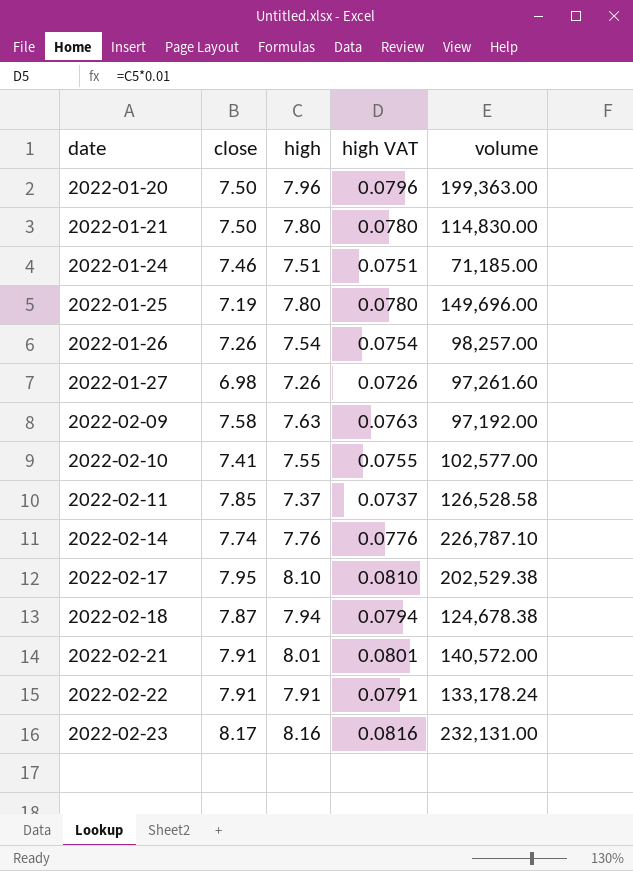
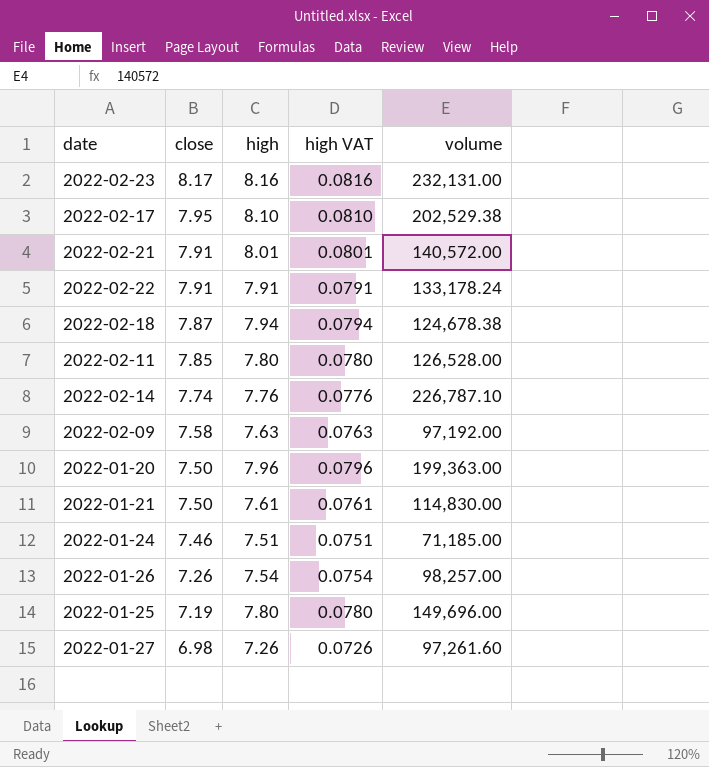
row order: date ascending -> close descending
row 2022-02-10: 7.41 | 7.55 | 0.0755 | 102,577.00 -> none
2022-02-11 | high: 7.37 -> 7.80
2022-02-11 | high VAT: 0.0737 -> 0.0780
2022-02-11 | volume: 126,528.58 -> 126,528.00
2022-01-21 | high: 7.80 -> 7.61
2022-01-21 | high VAT: 0.0780 -> 0.0761

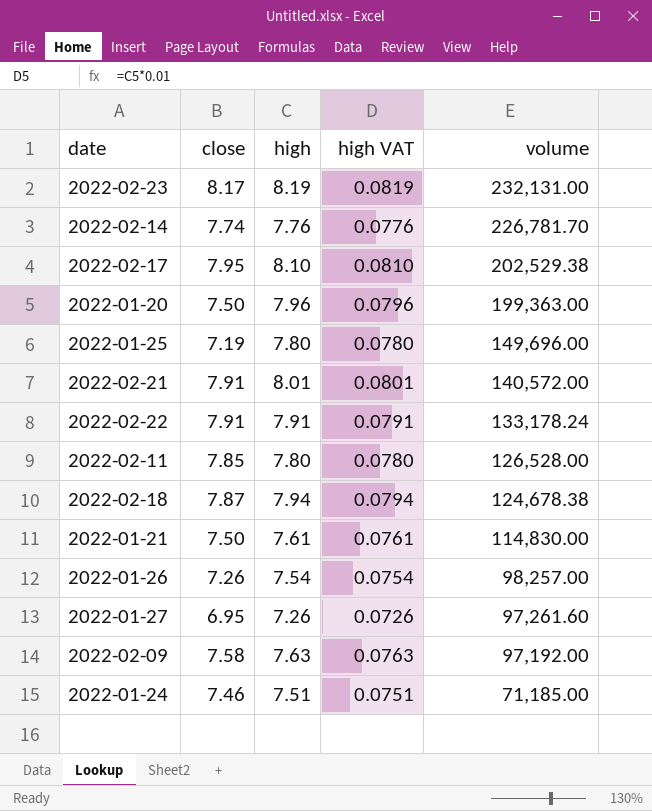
row order: close descending -> volume descending
2022-02-23 | high: 8.16 -> 8.19
2022-02-23 | high VAT: 0.0816 -> 0.0819
2022-02-14 | volume: 226,787.10 -> 226,781.70
2022-01-27 | close: 6.98 -> 6.95

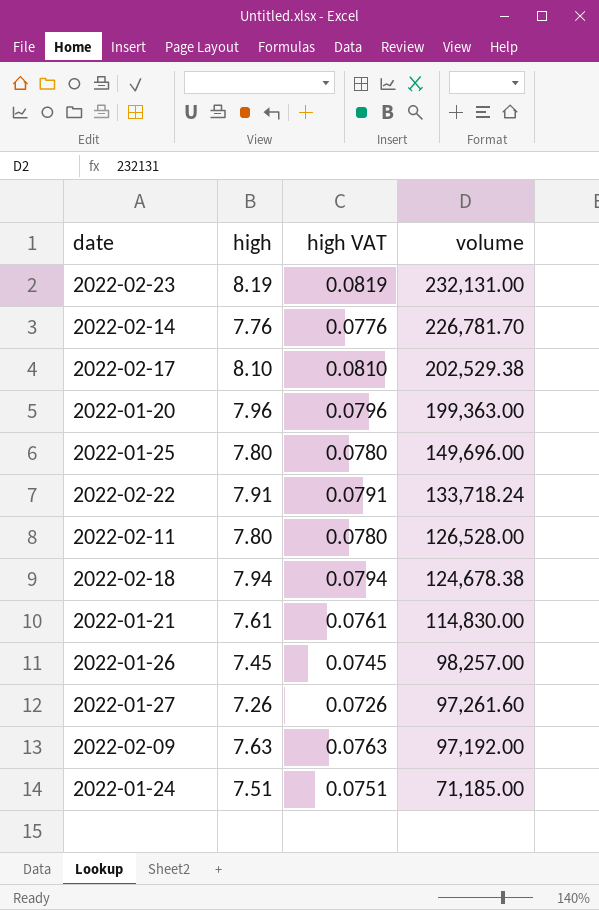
column close | position: 2 -> none
row 2022-02-21: 7.91 | 8.01 | 0.0801 | 140,572.00 -> none
2022-02-22 | volume: 133,178.24 -> 133,718.24
2022-01-26 | high: 7.54 -> 7.45
2022-01-26 | high VAT: 0.0754 -> 0.0745

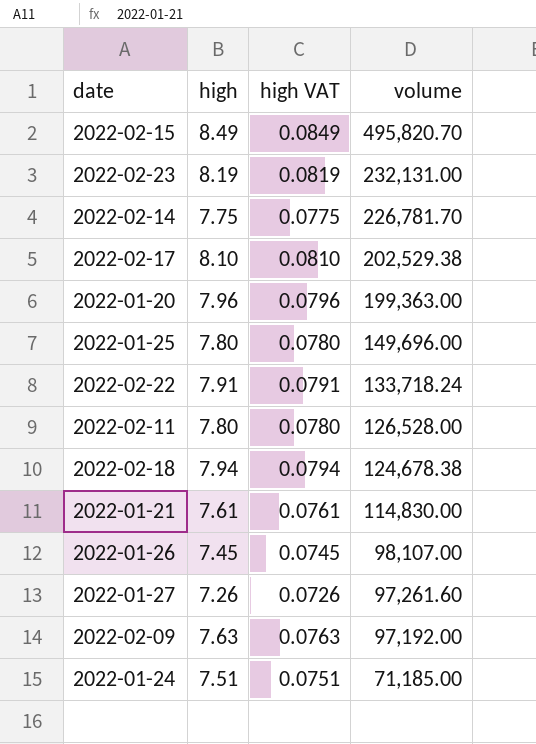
row 2022-02-15: none -> 8.49 | 0.0849 | 495,820.70
2022-02-14 | high: 7.76 -> 7.75
2022-02-14 | high VAT: 0.0776 -> 0.0775
2022-01-26 | volume: 98,257.00 -> 98,107.00

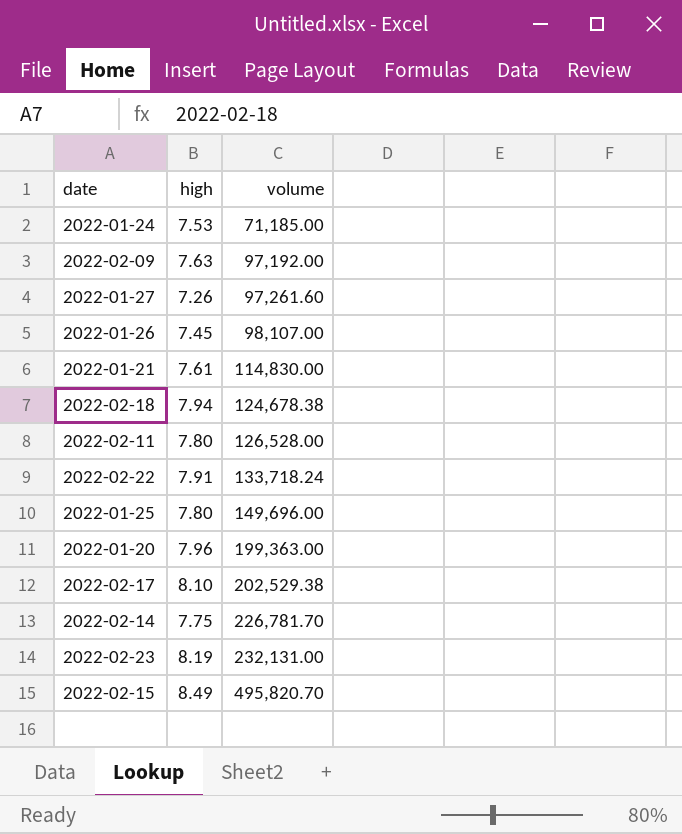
row order: volume descending -> volume ascending
column high VAT | formula: [high] * 0.01 -> none
2022-01-24 | high: 7.51 -> 7.53

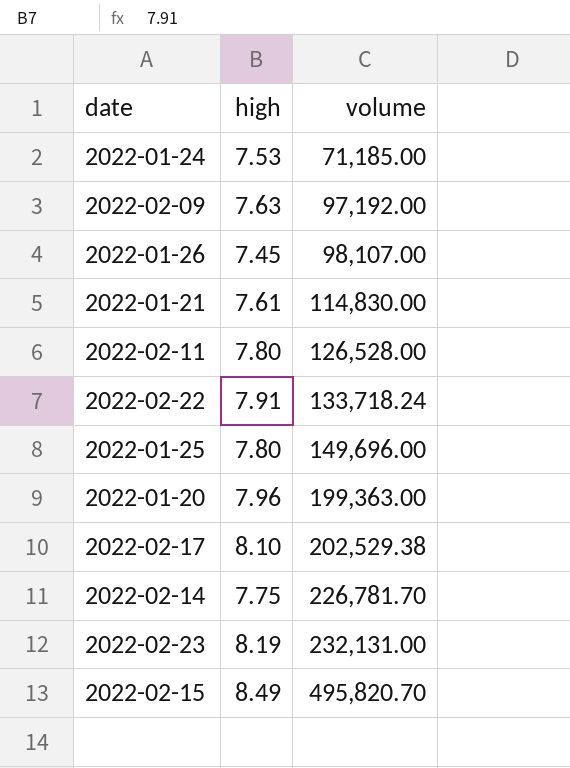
row 2022-01-27: 7.26 | 97,261.60 -> none
row 2022-02-18: 7.94 | 124,678.38 -> none

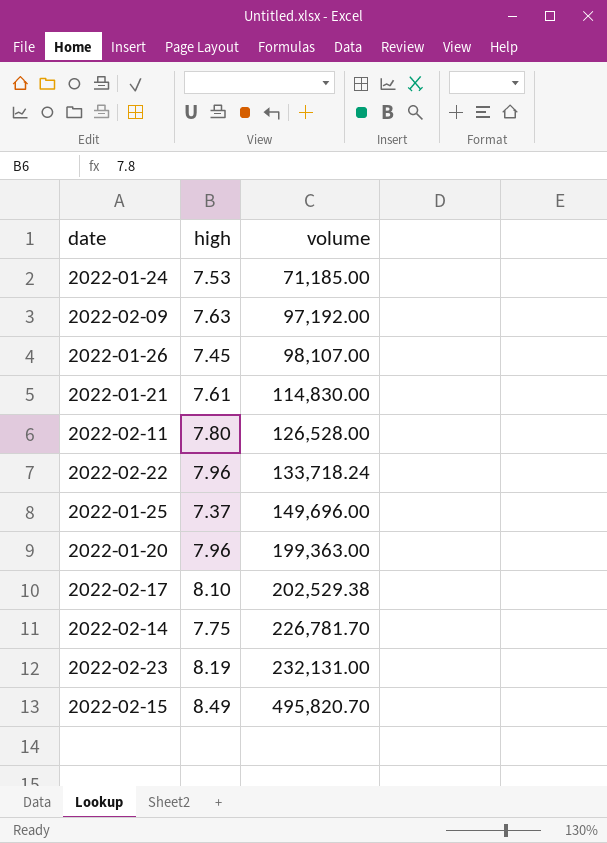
2022-02-22 | high: 7.91 -> 7.96
2022-01-25 | high: 7.80 -> 7.37

